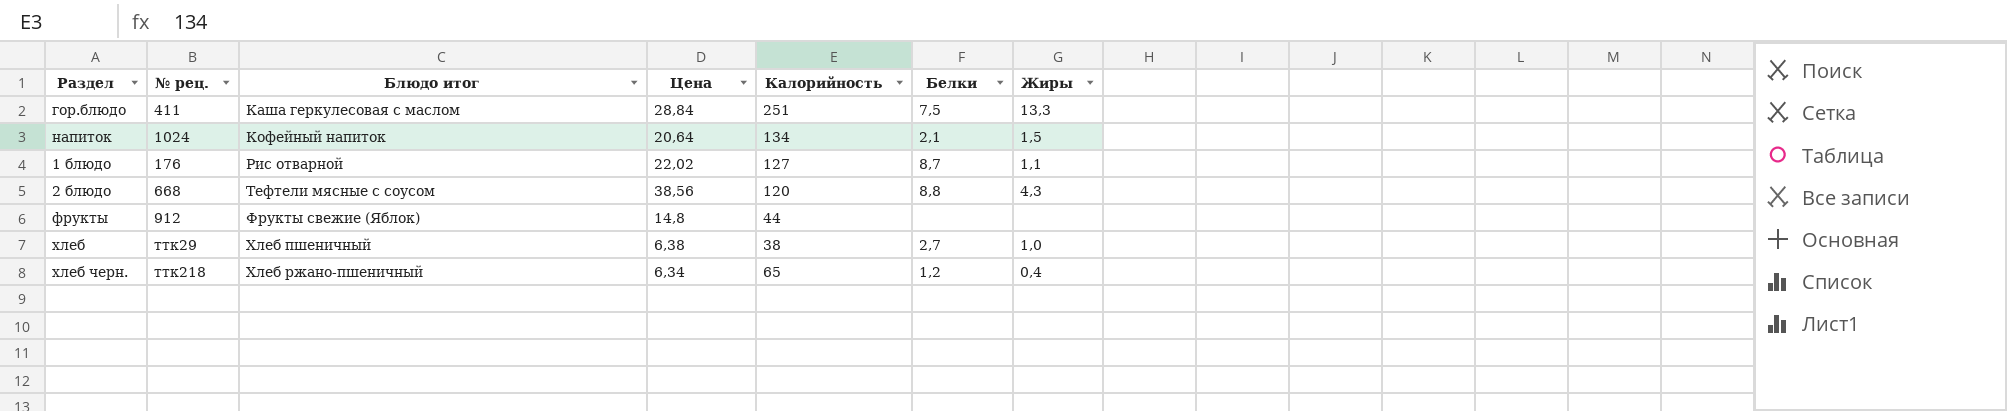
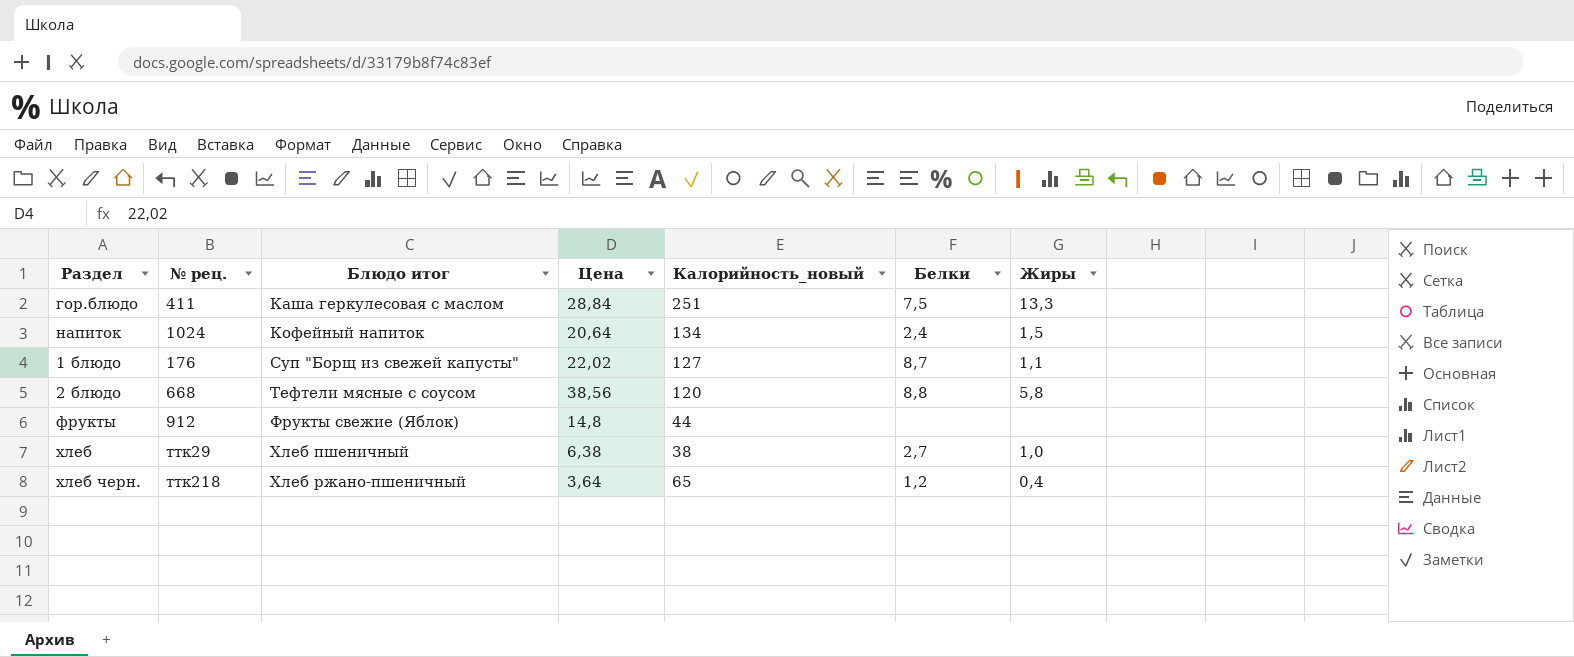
column name: Калорийность -> Калорийность_новый
напиток | Белки: 2,1 -> 2,4
1 блюдо | Блюдо итог: Рис отварной -> Суп "Борщ из свежей капусты"
2 блюдо | Жиры: 4,3 -> 5,8
хлеб черн. | Цена: 6,34 -> 3,64

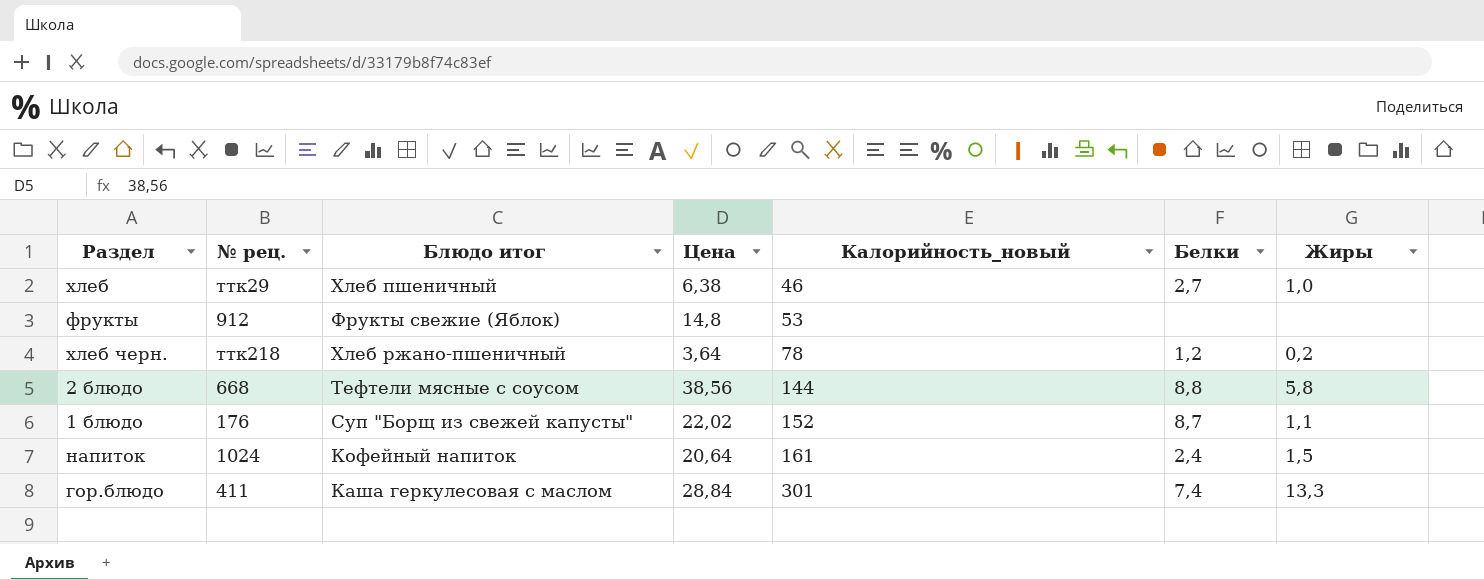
row order: Блюдо итог ascending -> Калорийность_новый ascending
хлеб | Калорийность_новый: 38 -> 46
фрукты | Калорийность_новый: 44 -> 53
хлеб черн. | Калорийность_новый: 65 -> 78
хлеб черн. | Жиры: 0,4 -> 0,2
2 блюдо | Калорийность_новый: 120 -> 144
1 блюдо | Калорийность_новый: 127 -> 152
напиток | Калорийность_новый: 134 -> 161
гор.блюдо | Калорийность_новый: 251 -> 301
гор.блюдо | Белки: 7,5 -> 7,4

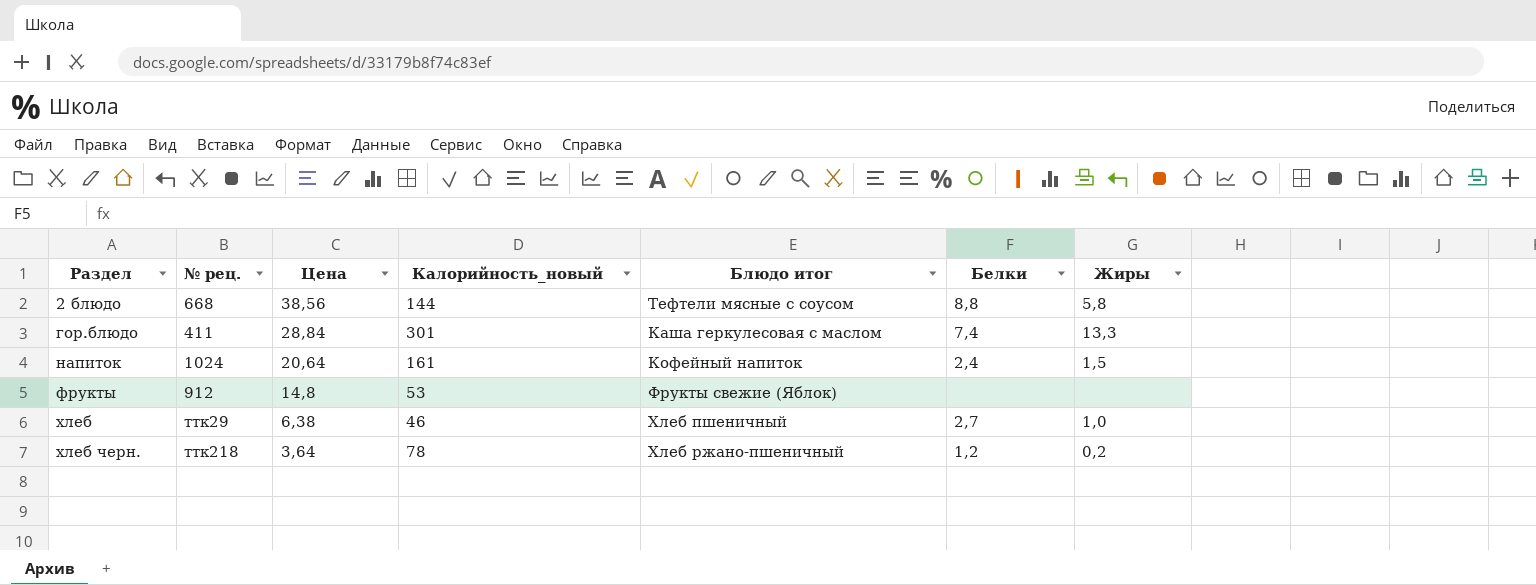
row order: Калорийность_новый ascending -> Раздел ascending
column Блюдо итог | position: 3 -> 5
row 1 блюдо: 176 | Суп "Борщ из свежей капусты" | 22,02 | 152 | 8,7 | 1,1 -> none

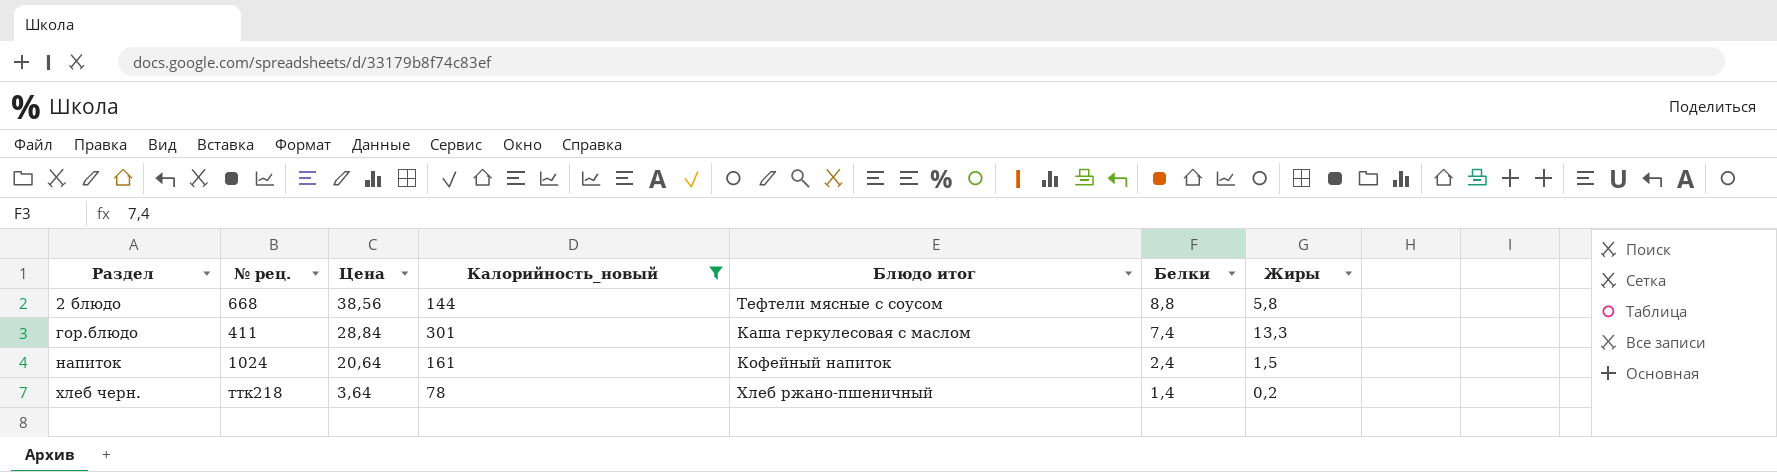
filter: none -> Калорийность_новый >= 78
хлеб черн. | Белки: 1,2 -> 1,4

